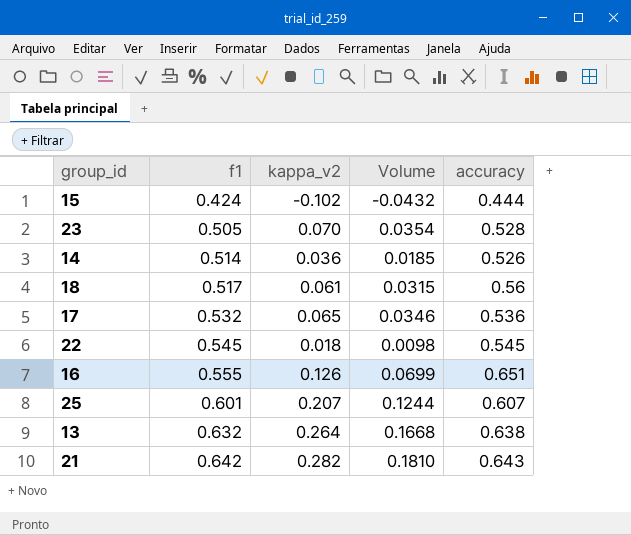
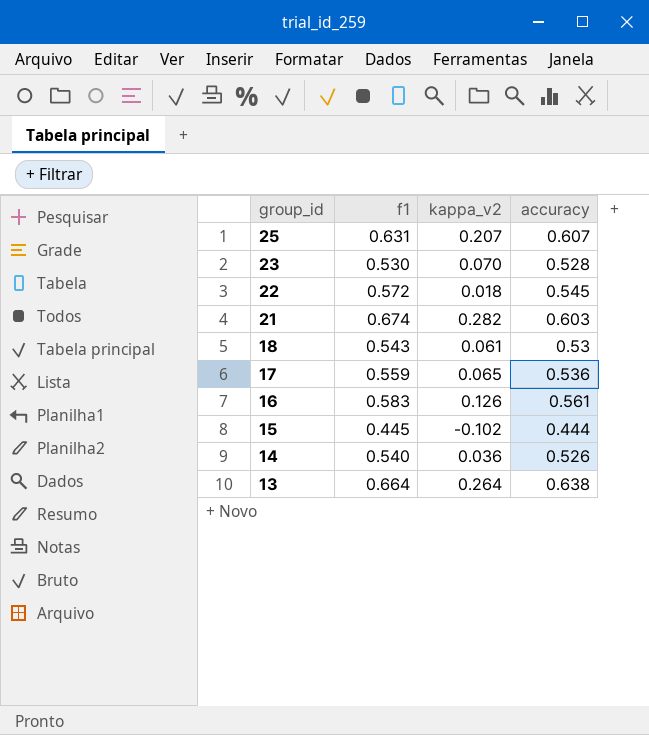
row order: f1 ascending -> group_id descending
column Volume | formula: [f1] * [kappa_v2] -> none
25 | f1: 0.601 -> 0.631
23 | f1: 0.505 -> 0.530
22 | f1: 0.545 -> 0.572
21 | f1: 0.642 -> 0.674
21 | accuracy: 0.643 -> 0.603
18 | f1: 0.517 -> 0.543
18 | accuracy: 0.56 -> 0.53
17 | f1: 0.532 -> 0.559
16 | f1: 0.555 -> 0.583
16 | accuracy: 0.651 -> 0.561
15 | f1: 0.424 -> 0.445
14 | f1: 0.514 -> 0.540
13 | f1: 0.632 -> 0.664

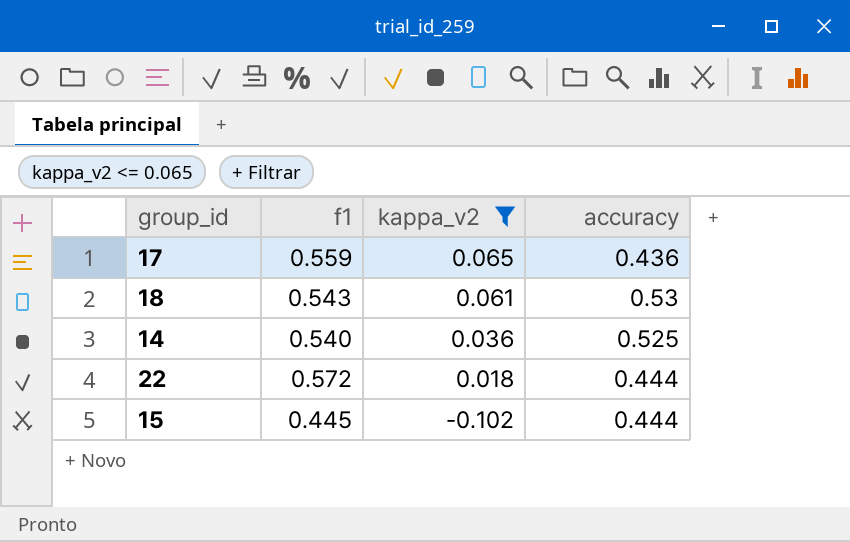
filter: none -> kappa_v2 <= 0.065
row order: group_id descending -> kappa_v2 descending
17 | accuracy: 0.536 -> 0.436
14 | accuracy: 0.526 -> 0.525
22 | accuracy: 0.545 -> 0.444

